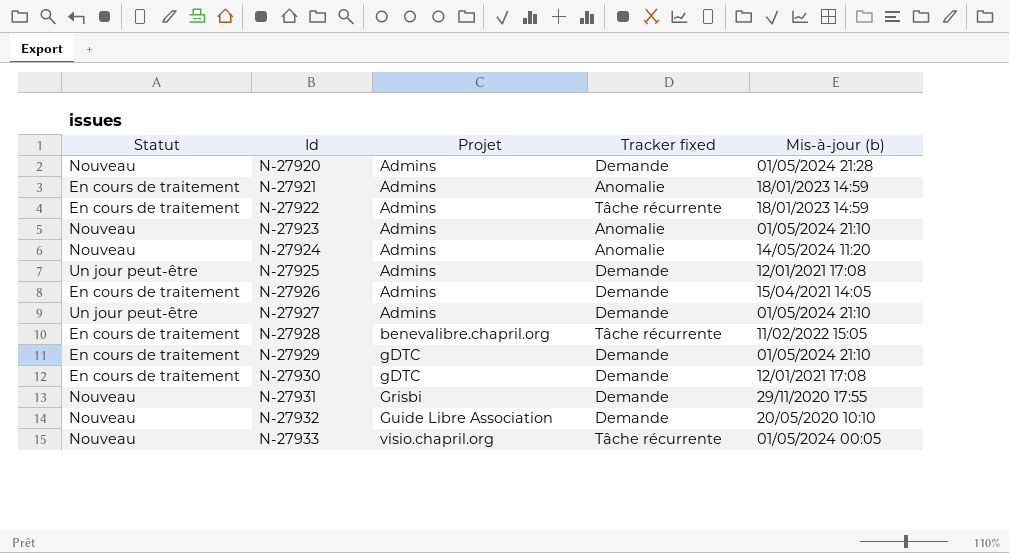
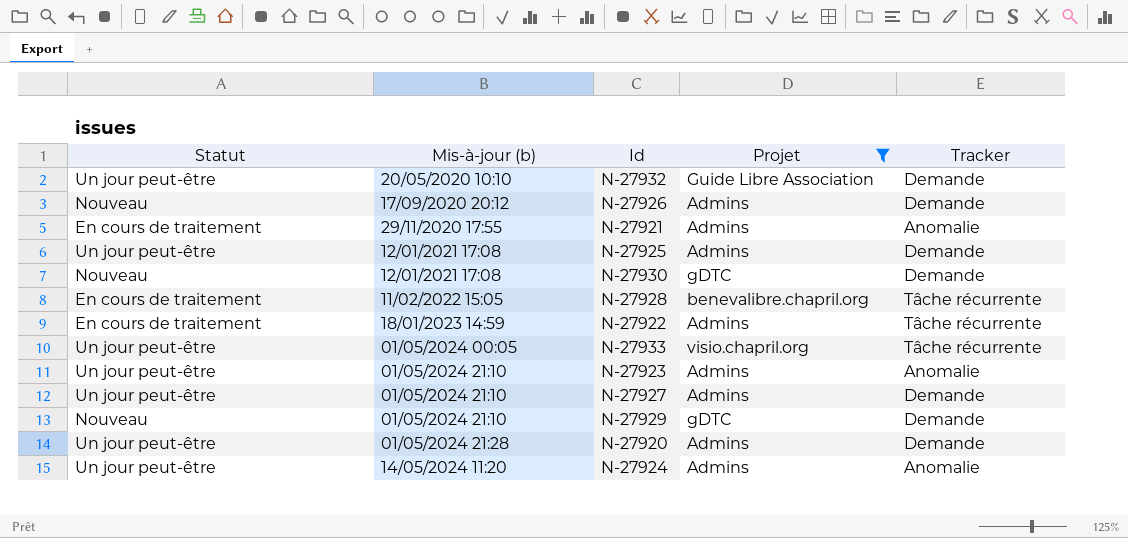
filter: none -> Projet != Grisbi
row order: Id ascending -> Mis-à-jour (b) ascending
column Mis-à-jour (b) | position: 5 -> 2
column name: Tracker fixed -> Tracker
N-27932 | Statut: Nouveau -> Un jour peut-être
N-27926 | Statut: En cours de traitement -> Nouveau
N-27926 | Mis-à-jour (b): 15/04/2021 14:05 -> 17/09/2020 20:12
N-27921 | Mis-à-jour (b): 18/01/2023 14:59 -> 29/11/2020 17:55
N-27930 | Statut: En cours de traitement -> Nouveau
N-27933 | Statut: Nouveau -> Un jour peut-être
N-27923 | Statut: Nouveau -> Un jour peut-être
N-27929 | Statut: En cours de traitement -> Nouveau
N-27920 | Statut: Nouveau -> Un jour peut-être
N-27924 | Statut: Nouveau -> Un jour peut-être

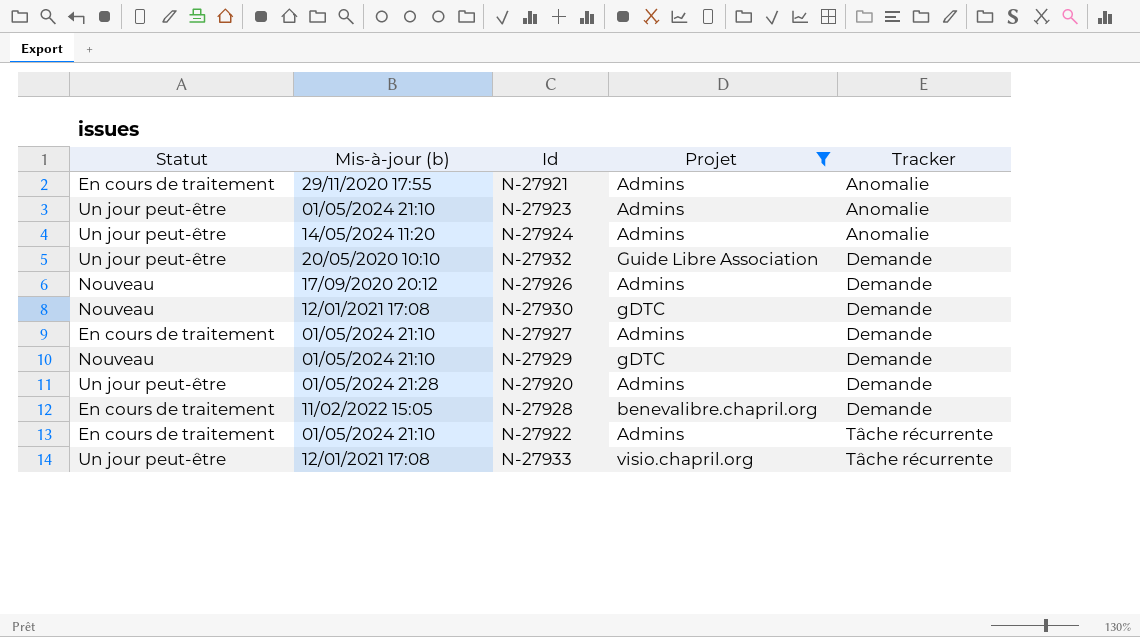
row order: Mis-à-jour (b) ascending -> Tracker ascending
row N-27925: Un jour peut-être | 12/01/2021 17:08 | Admins | Demande -> none
N-27927 | Statut: Un jour peut-être -> En cours de traitement
N-27928 | Tracker: Tâche récurrente -> Demande
N-27922 | Mis-à-jour (b): 18/01/2023 14:59 -> 01/05/2024 21:10
N-27933 | Mis-à-jour (b): 01/05/2024 00:05 -> 12/01/2021 17:08

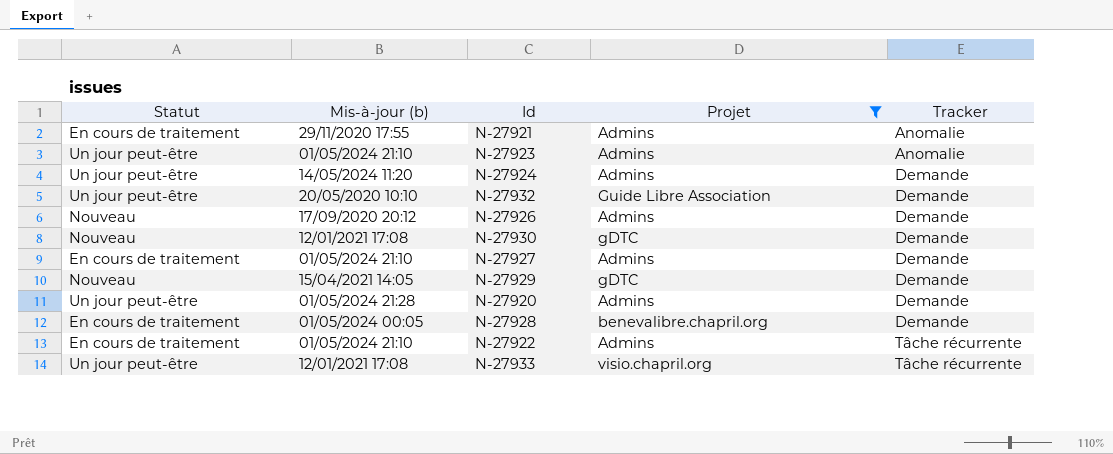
N-27924 | Tracker: Anomalie -> Demande
N-27929 | Mis-à-jour (b): 01/05/2024 21:10 -> 15/04/2021 14:05
N-27928 | Mis-à-jour (b): 11/02/2022 15:05 -> 01/05/2024 00:05

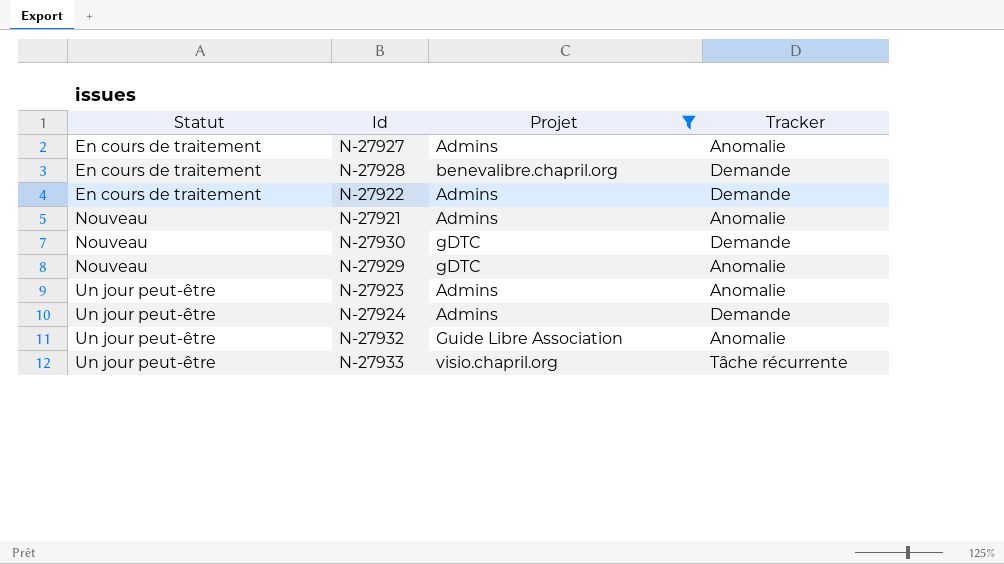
row order: Tracker ascending -> Statut ascending
column Mis-à-jour (b) | position: 2 -> none
row N-27926: Nouveau | 17/09/2020 20:12 | Admins | Demande -> none
row N-27920: Un jour peut-être | 01/05/2024 21:28 | Admins | Demande -> none
N-27927 | Tracker: Demande -> Anomalie
N-27922 | Tracker: Tâche récurrente -> Demande
N-27921 | Statut: En cours de traitement -> Nouveau
N-27929 | Tracker: Demande -> Anomalie
N-27932 | Tracker: Demande -> Anomalie

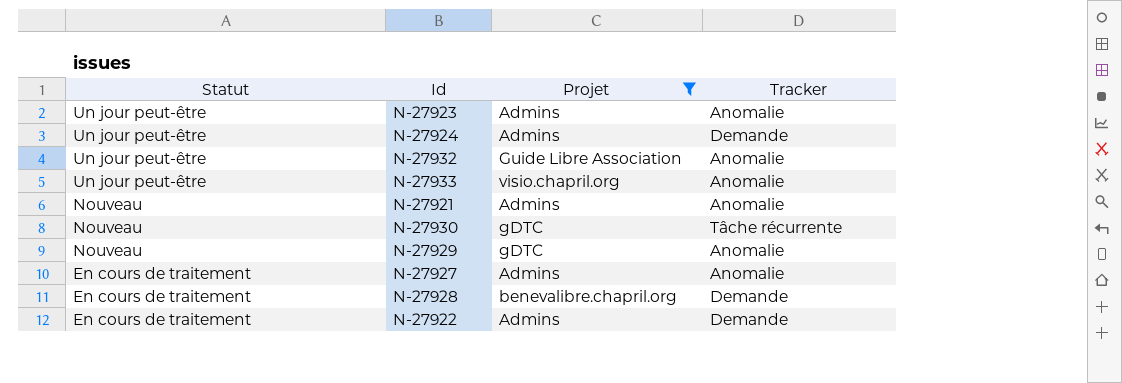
row order: Statut ascending -> Statut descending
N-27933 | Tracker: Tâche récurrente -> Anomalie
N-27930 | Tracker: Demande -> Tâche récurrente

